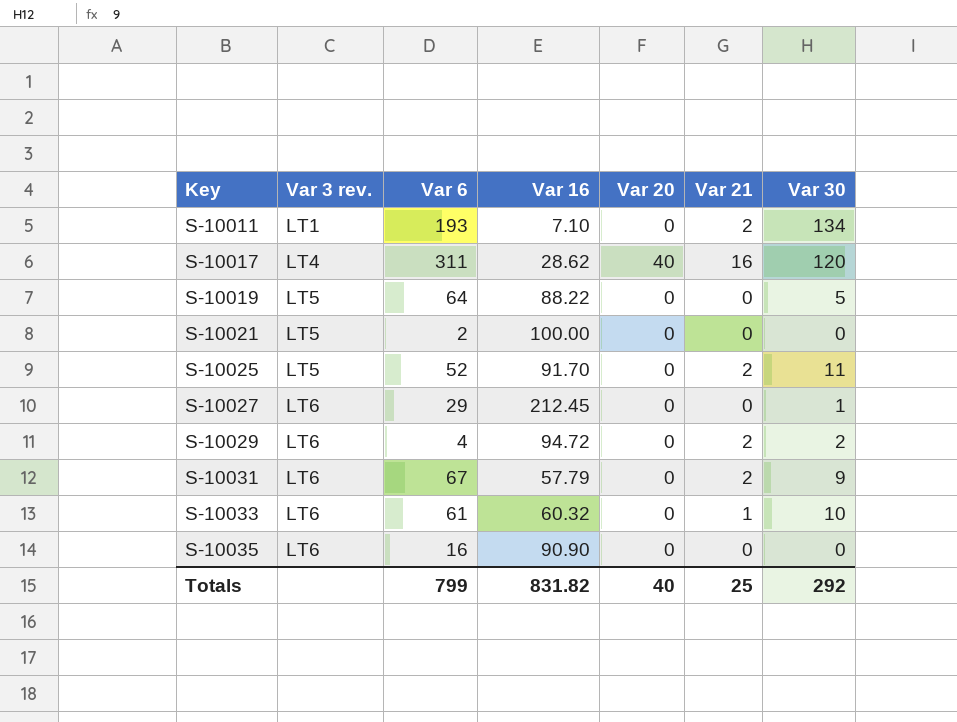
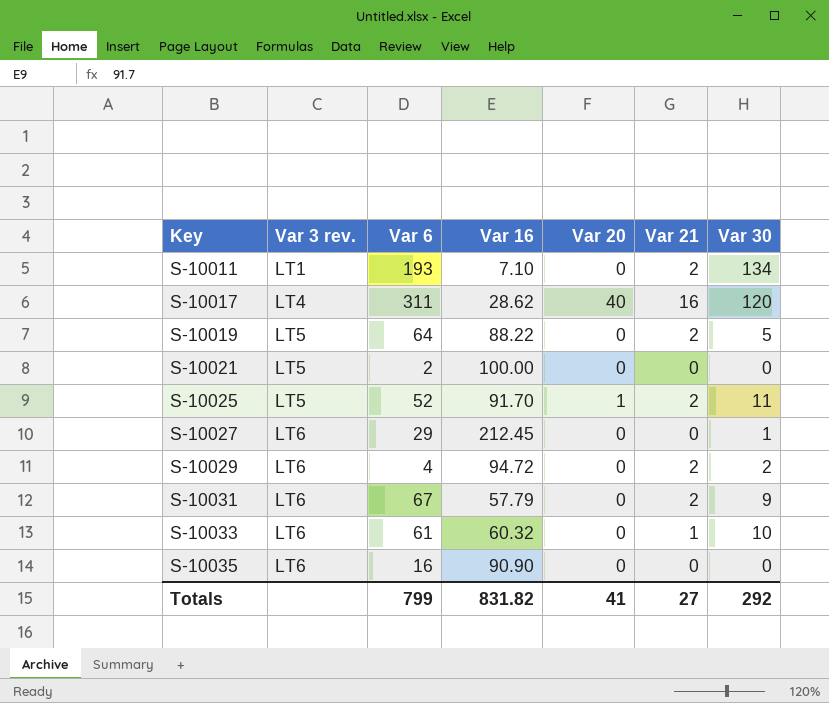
S-10019 | Var 21: 0 -> 2
S-10025 | Var 20: 0 -> 1
Totals | Var 20: 40 -> 41
Totals | Var 21: 25 -> 27

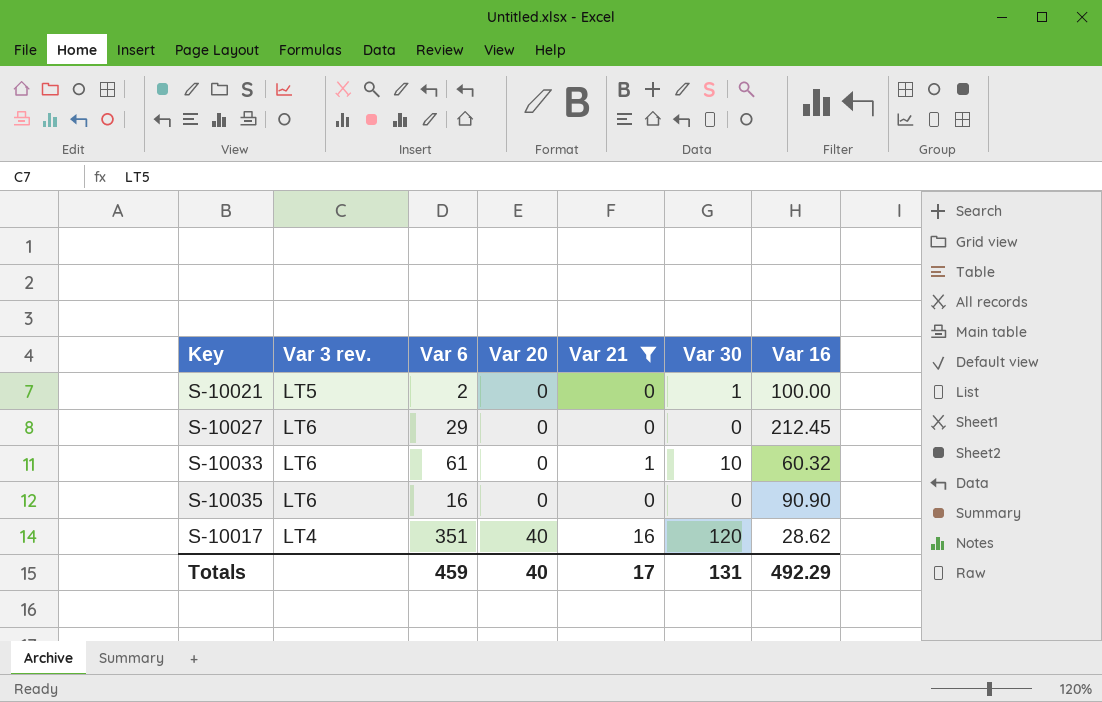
filter: none -> Var 21 != 2
row order: Key ascending -> Var 20 ascending
column Var 16 | position: 4 -> 7
S-10021 | Var 30: 0 -> 1
S-10027 | Var 30: 1 -> 0
S-10017 | Var 6: 311 -> 351
Totals | Var 6: 799 -> 459
Totals | Var 20: 41 -> 40
Totals | Var 21: 27 -> 17
Totals | Var 30: 292 -> 131
Totals | Var 16: 831.82 -> 492.29

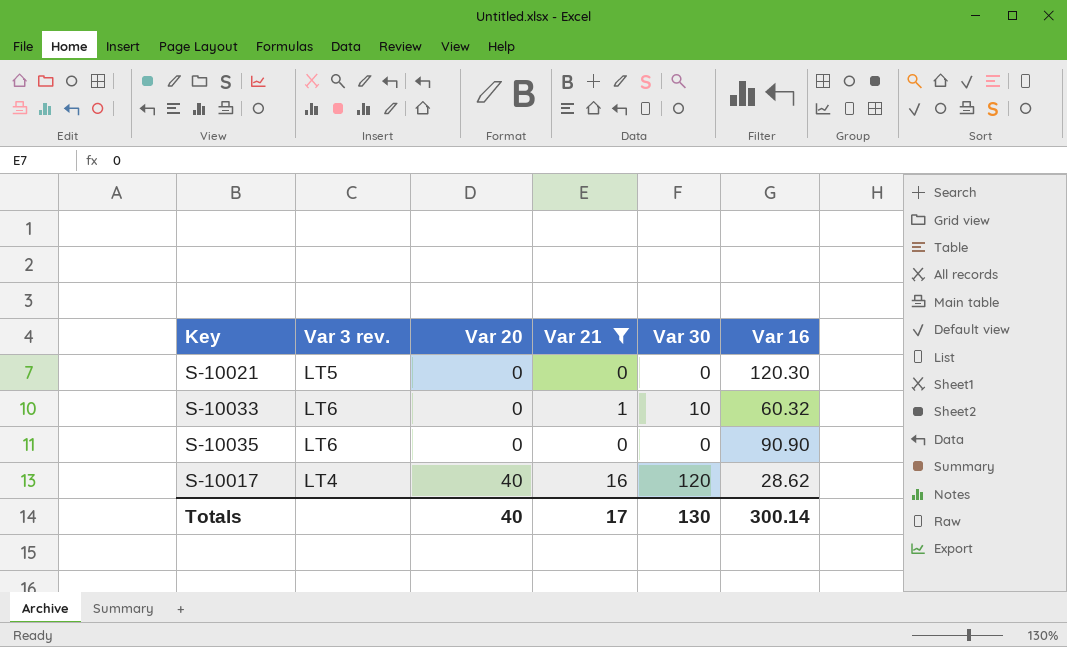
column Var 6 | position: 3 -> none
row S-10027: LT6 | 29 | 0 | 0 | 0 | 212.45 -> none
S-10021 | Var 30: 1 -> 0
S-10021 | Var 16: 100.00 -> 120.30
Totals | Var 30: 131 -> 130
Totals | Var 16: 492.29 -> 300.14

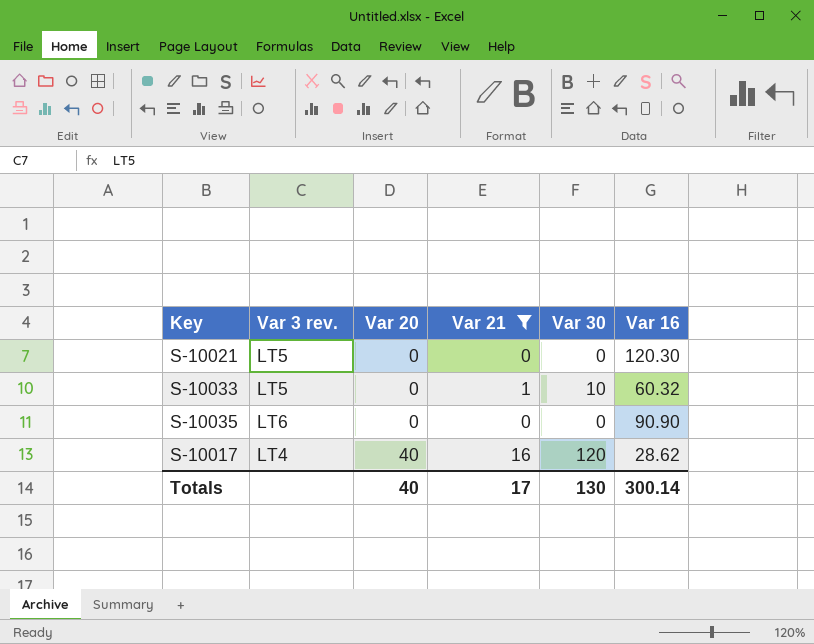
S-10033 | Var 3 rev.: LT6 -> LT5

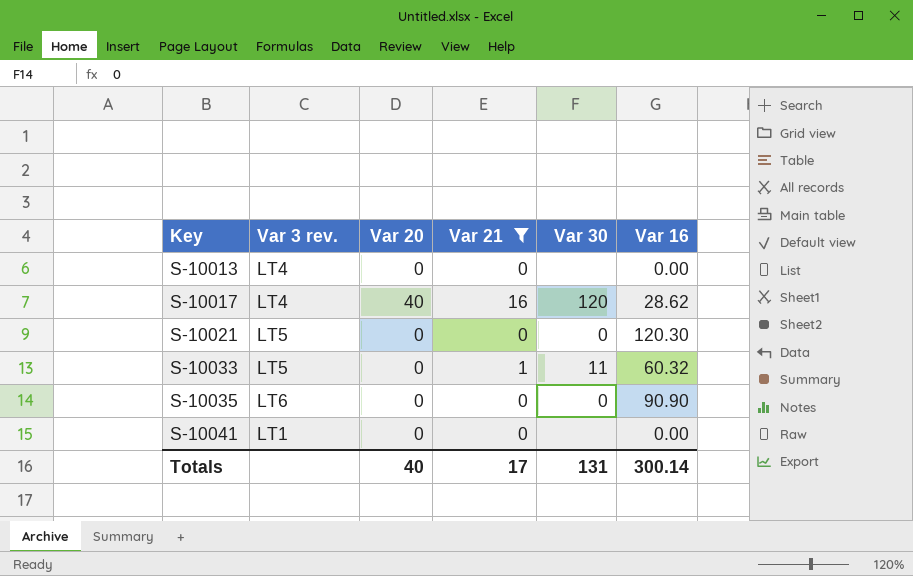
row order: Var 20 ascending -> Key ascending
row S-10013: none -> LT4 | 0 | 0 | none | 0.00
S-10033 | Var 30: 10 -> 11
row S-10041: none -> LT1 | 0 | 0 | none | 0.00
Totals | Var 30: 130 -> 131

